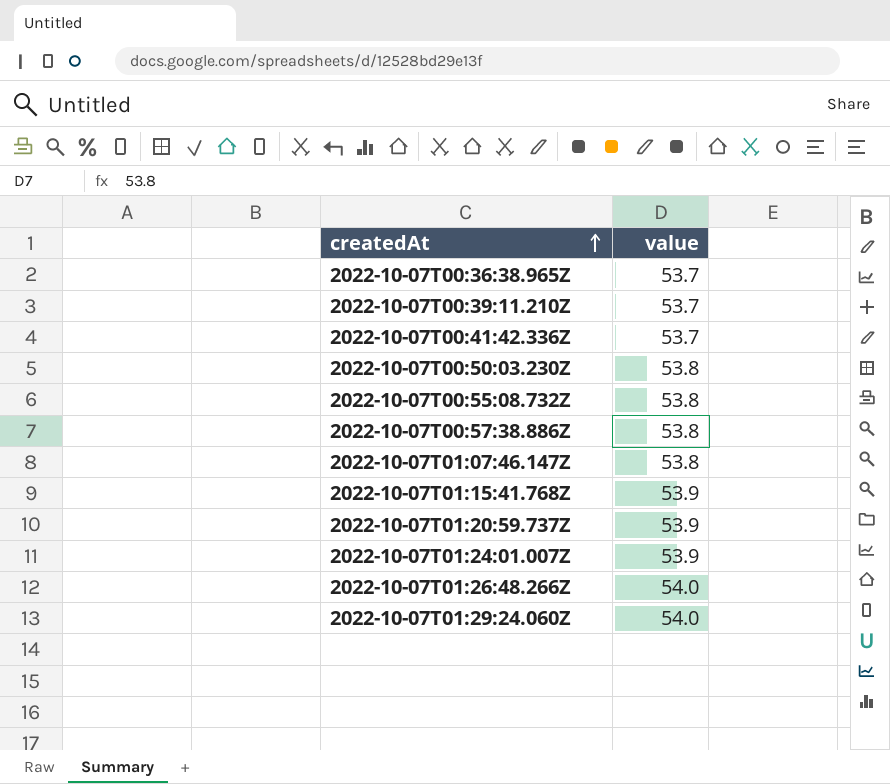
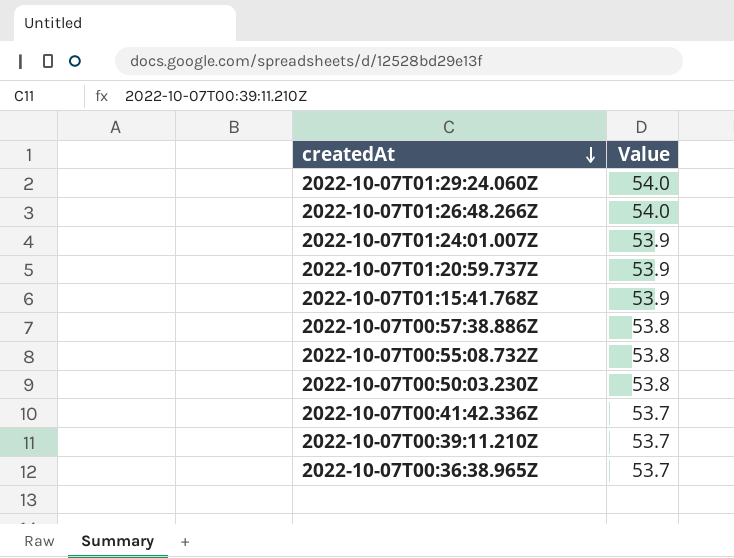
row order: createdAt ascending -> createdAt descending
column name: value -> Value
row 2022-10-07T01:07:46.147Z: 53.8 -> none

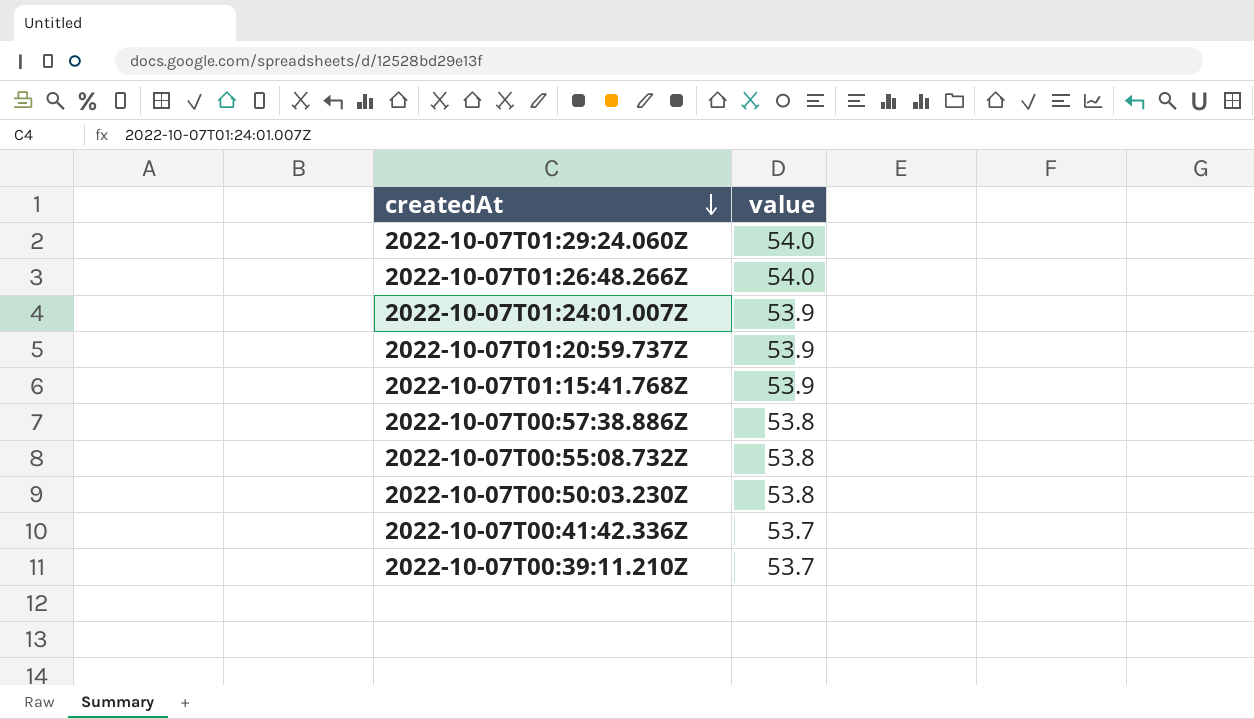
column name: Value -> value
row 2022-10-07T00:36:38.965Z: 53.7 -> none

